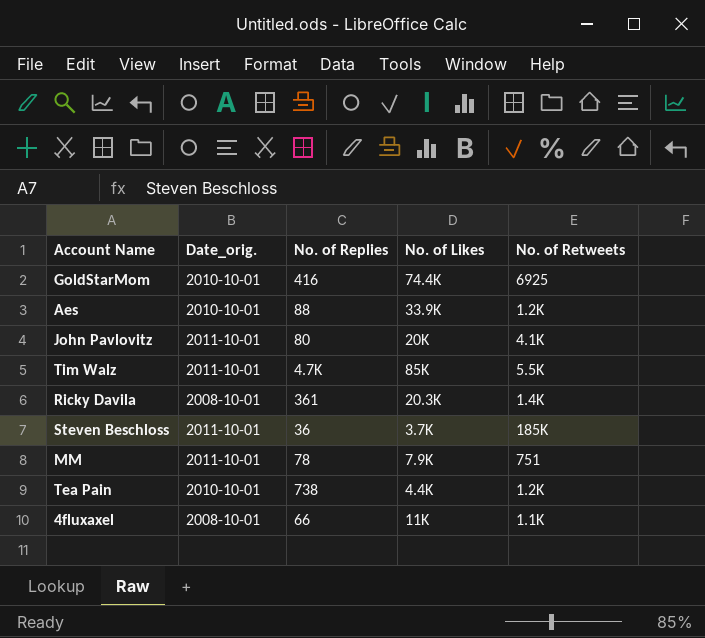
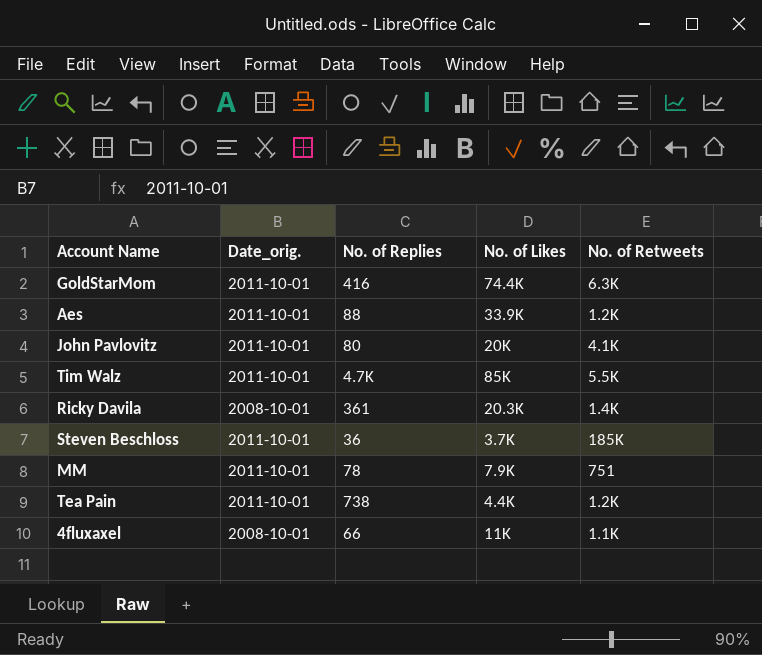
GoldStarMom | Date_orig.: 2010-10-01 -> 2011-10-01
GoldStarMom | No. of Retweets: 6925 -> 6.3K
Aes | Date_orig.: 2010-10-01 -> 2011-10-01
Tea Pain | Date_orig.: 2010-10-01 -> 2011-10-01

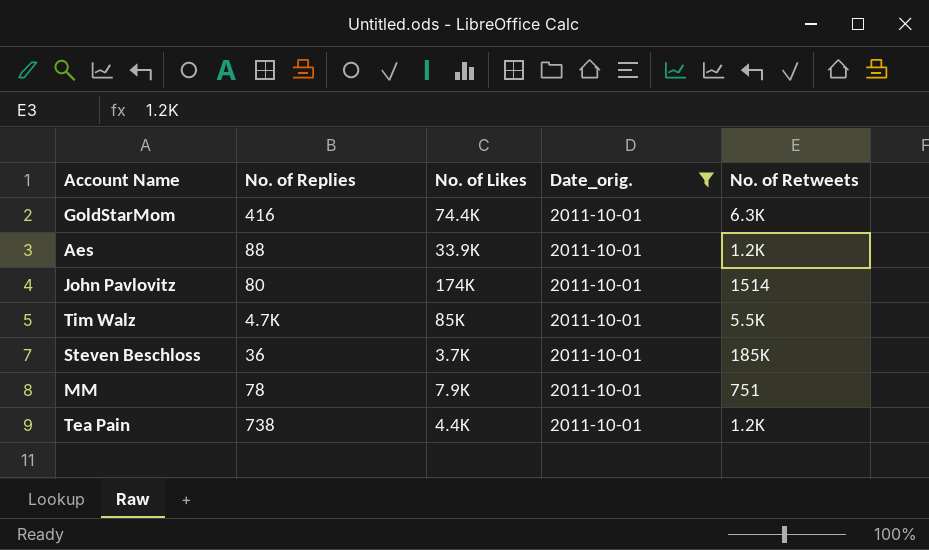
filter: none -> Date_orig. = 2011-10-01
column Date_orig. | position: 2 -> 4
John Pavlovitz | No. of Likes: 20K -> 174K
John Pavlovitz | No. of Retweets: 4.1K -> 1514

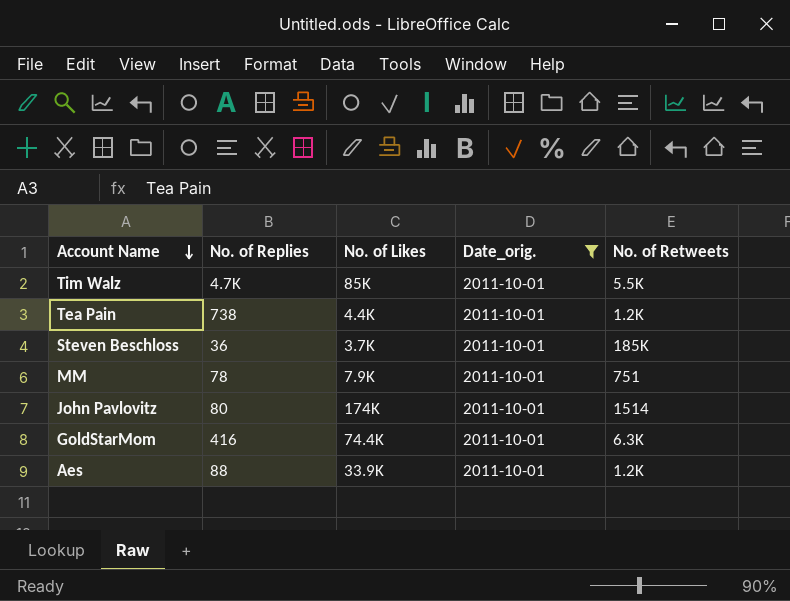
row order: none -> Account Name descending

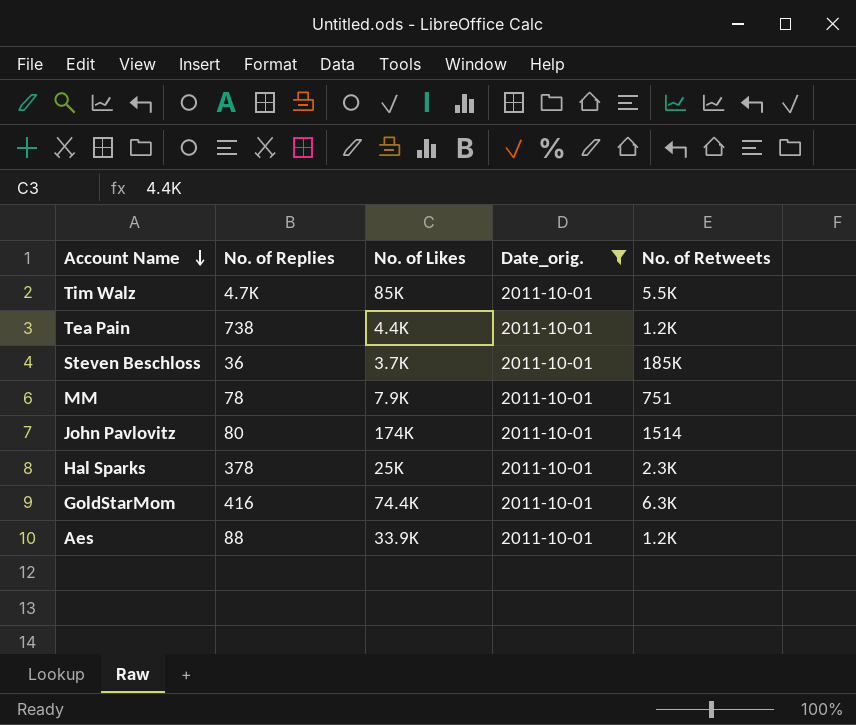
row Hal Sparks: none -> 378 | 25K | 2011-10-01 | 2.3K

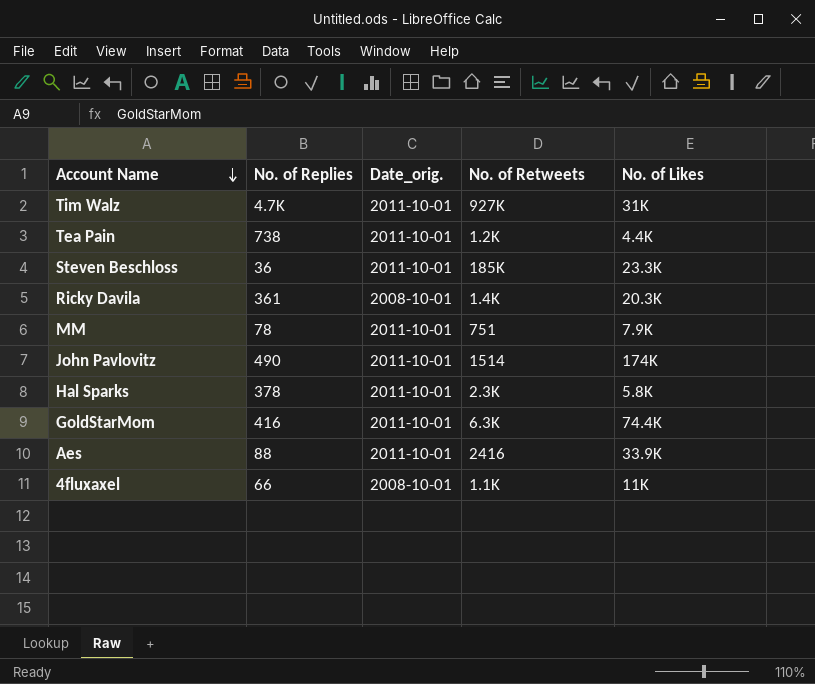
filter: Date_orig. = 2011-10-01 -> none
column No. of Likes | position: 3 -> 5
Tim Walz | No. of Retweets: 5.5K -> 927K
Tim Walz | No. of Likes: 85K -> 31K
Steven Beschloss | No. of Likes: 3.7K -> 23.3K
John Pavlovitz | No. of Replies: 80 -> 490
Hal Sparks | No. of Likes: 25K -> 5.8K
Aes | No. of Retweets: 1.2K -> 2416

